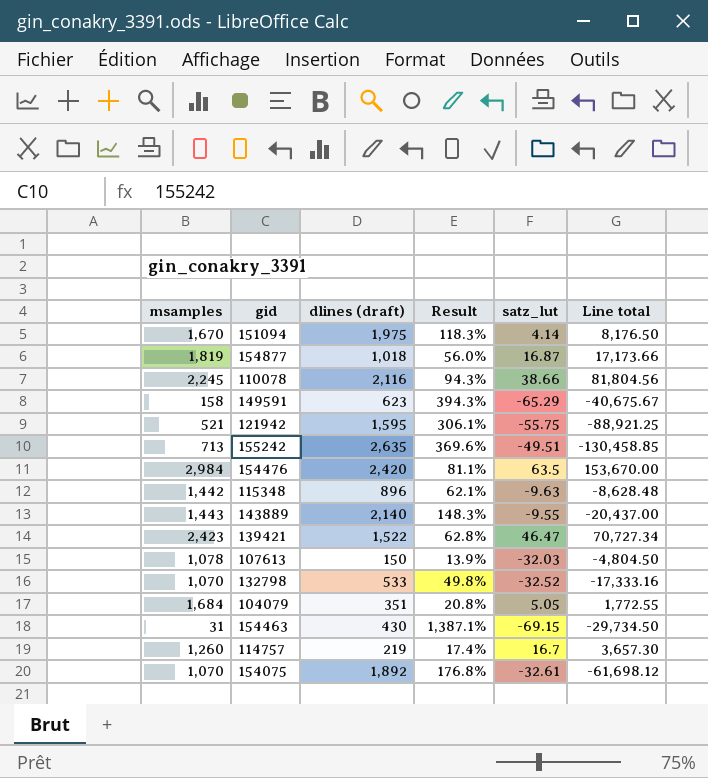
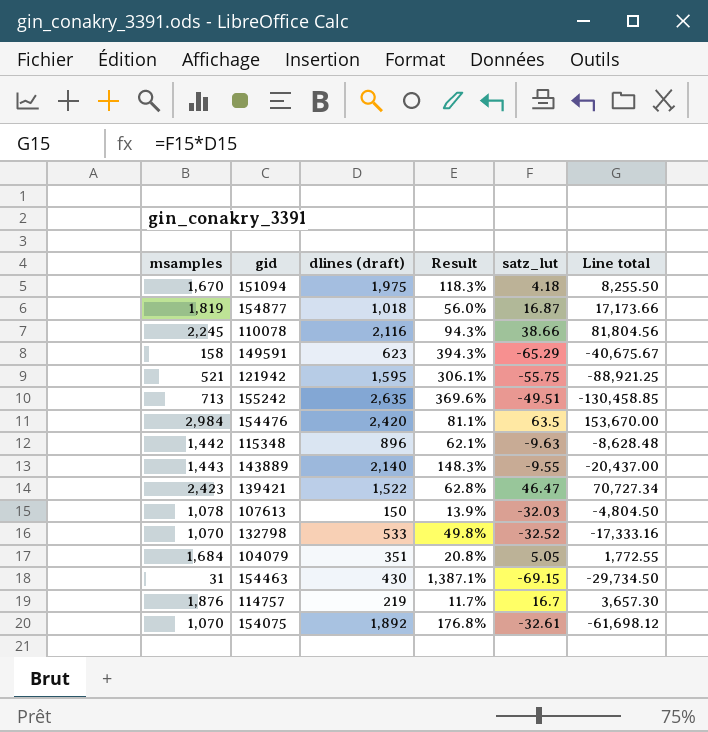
151094 | satz_lut: 4.14 -> 4.18
151094 | Line total: 8,176.50 -> 8,255.50
114757 | msamples: 1,260 -> 1,876
114757 | Result: 17.4% -> 11.7%

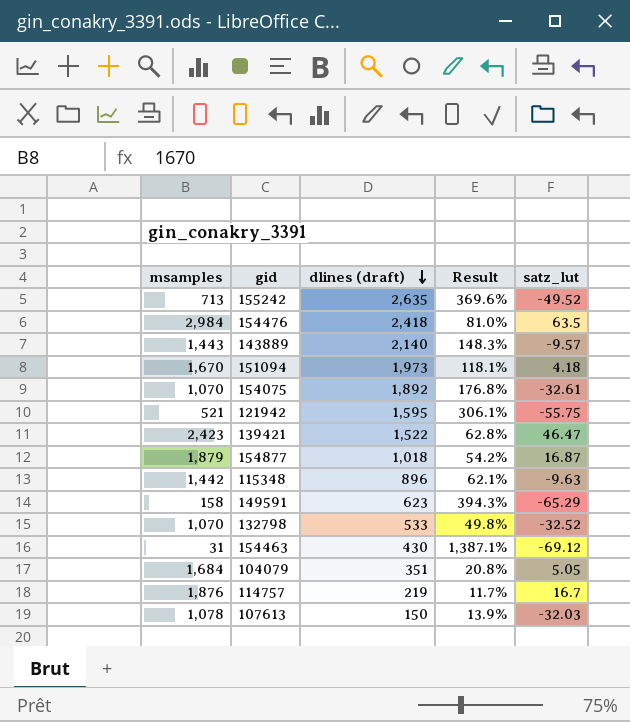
row order: none -> dlines (draft) descending
column Line total | formula: [dlines (draft)] * [satz_lut] -> none
row 110078: 2,245 | 2,116 | 94.3% | 38.66 | 81,804.56 -> none
155242 | satz_lut: -49.51 -> -49.52
154476 | dlines (draft): 2,420 -> 2,418
154476 | Result: 81.1% -> 81.0%
143889 | satz_lut: -9.55 -> -9.57
151094 | dlines (draft): 1,975 -> 1,973
151094 | Result: 118.3% -> 118.1%
154877 | msamples: 1,819 -> 1,879
154877 | Result: 56.0% -> 54.2%
154463 | satz_lut: -69.15 -> -69.12

